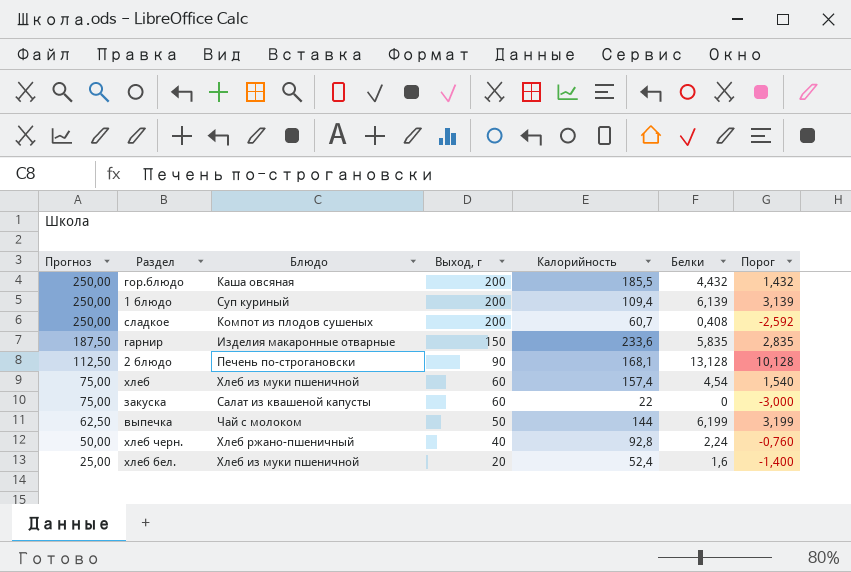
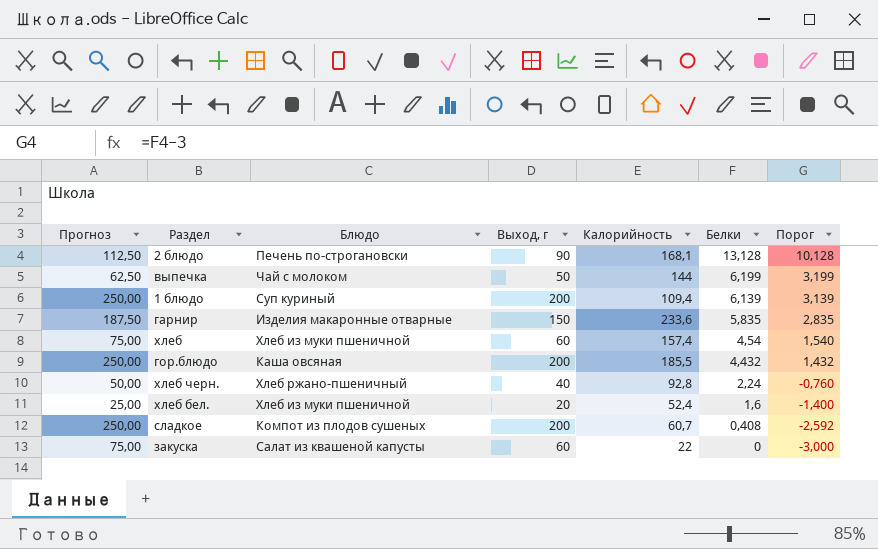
row order: Прогноз descending -> Белки descending

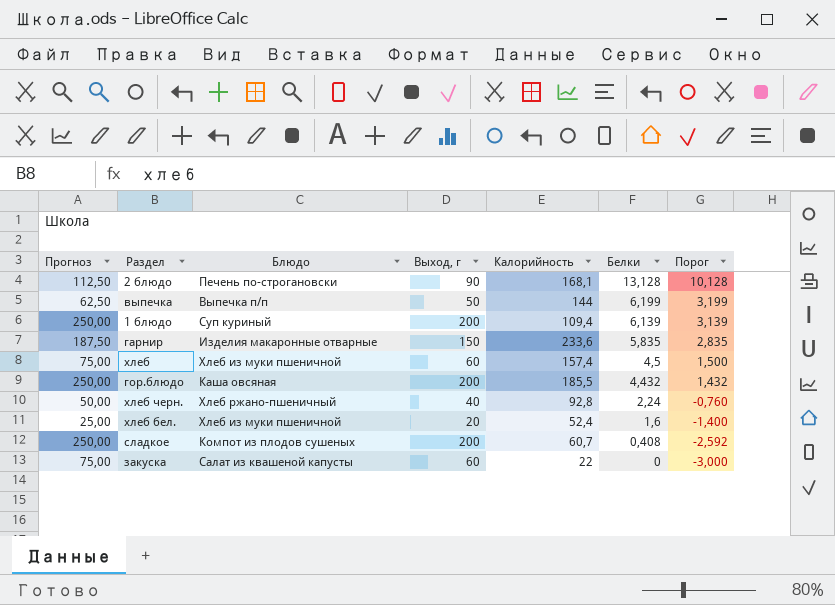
выпечка | Блюдо: Чай с молоком -> Выпечка п/п
хлеб | Белки: 4,54 -> 4,5
хлеб | Порог: 1,540 -> 1,500

